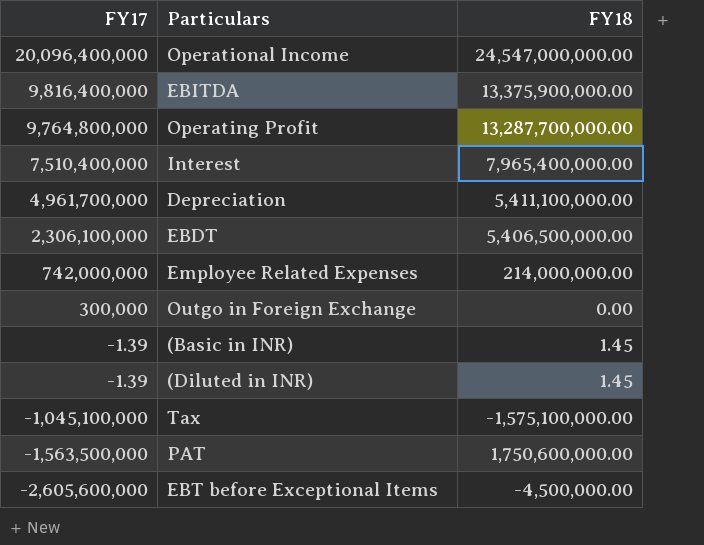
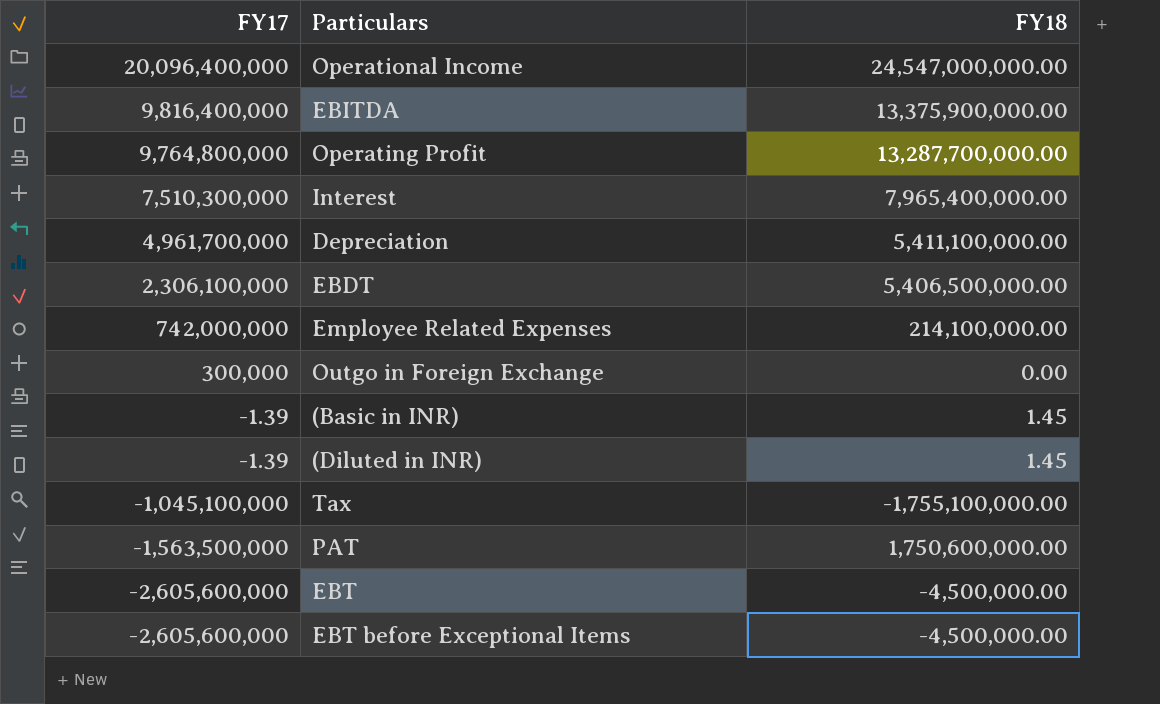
Interest | FY17: 7,510,400,000 -> 7,510,300,000
Employee Related Expenses | FY18: 214,000,000.00 -> 214,100,000.00
Tax | FY18: -1,575,100,000.00 -> -1,755,100,000.00
row EBT: none -> -2,605,600,000 | -4,500,000.00

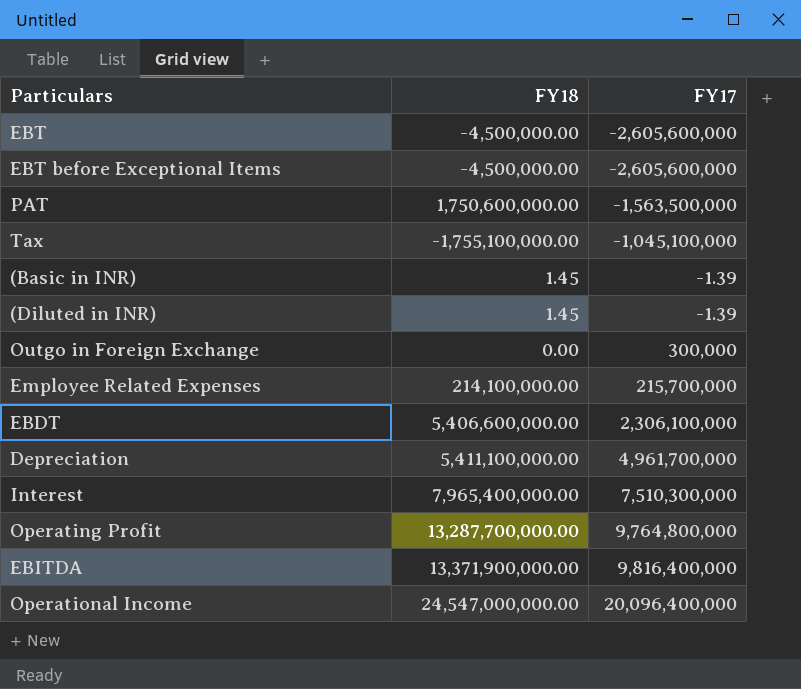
row order: FY17 descending -> FY17 ascending
column FY17 | position: 1 -> 3
Employee Related Expenses | FY17: 742,000,000 -> 215,700,000
EBDT | FY18: 5,406,500,000.00 -> 5,406,600,000.00
EBITDA | FY18: 13,375,900,000.00 -> 13,371,900,000.00

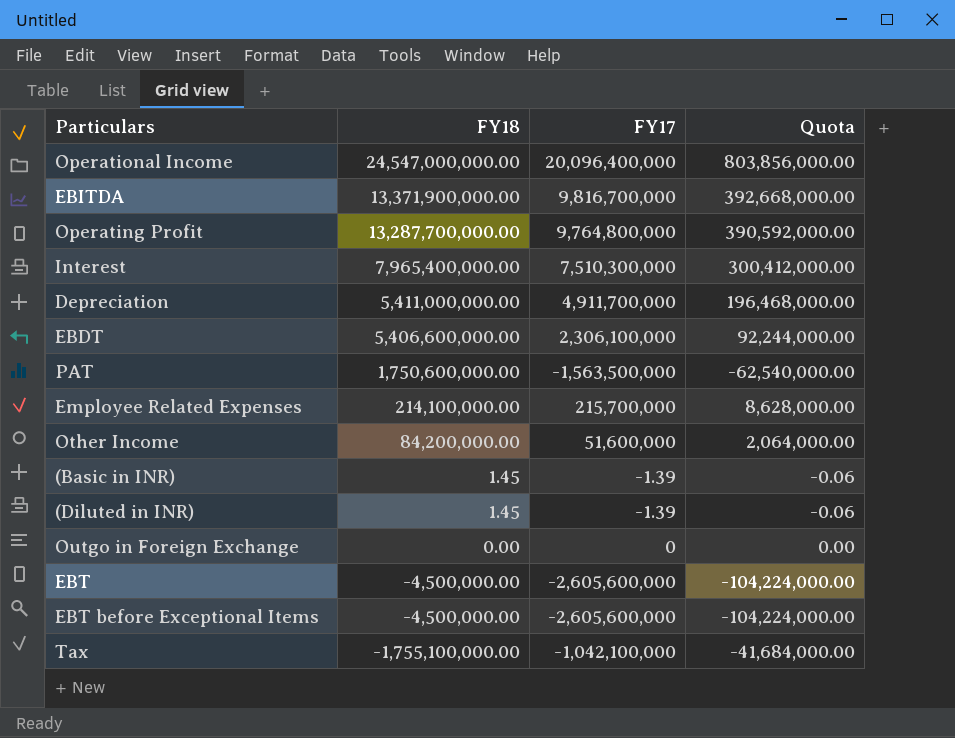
row order: FY17 ascending -> FY18 descending
column Quota | formula: none -> [FY17] * 0.04
EBITDA | FY17: 9,816,400,000 -> 9,816,700,000
Depreciation | FY18: 5,411,100,000.00 -> 5,411,000,000.00
Depreciation | FY17: 4,961,700,000 -> 4,911,700,000
row Other Income: none -> 84,200,000.00 | 51,600,000 | 2,064,000.00
Outgo in Foreign Exchange | FY17: 300,000 -> 0
Tax | FY17: -1,045,100,000 -> -1,042,100,000

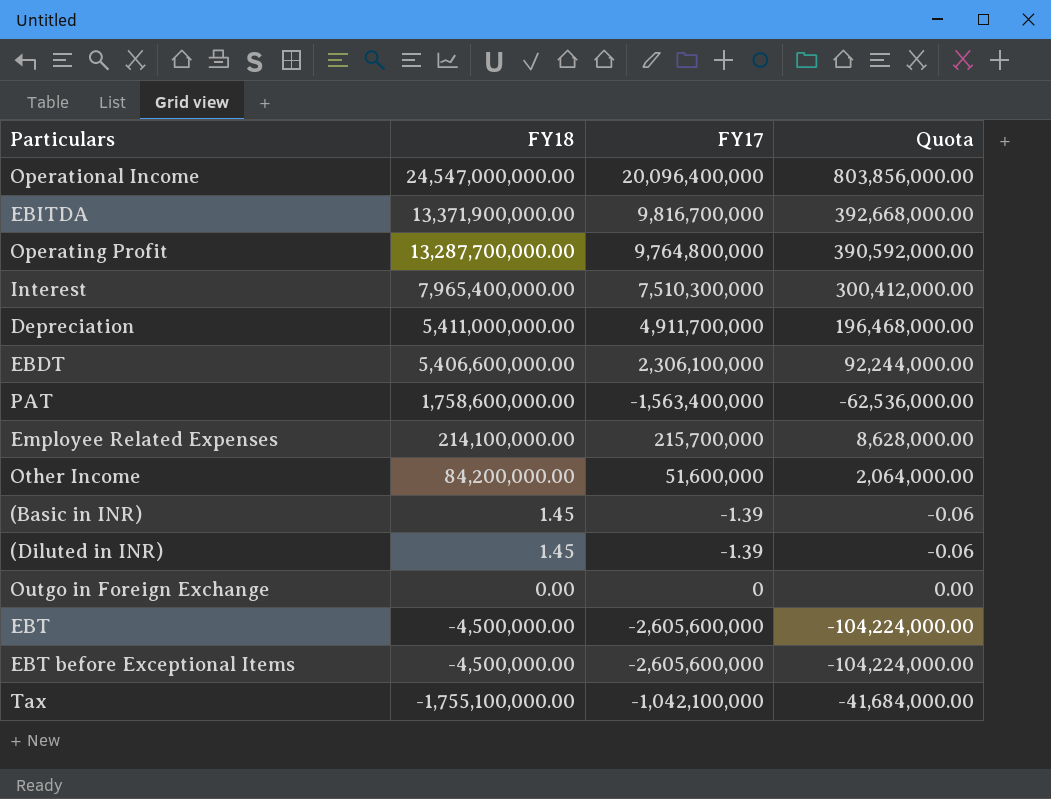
PAT | FY18: 1,750,600,000.00 -> 1,758,600,000.00
PAT | FY17: -1,563,500,000 -> -1,563,400,000
PAT | Quota: -62,540,000.00 -> -62,536,000.00

